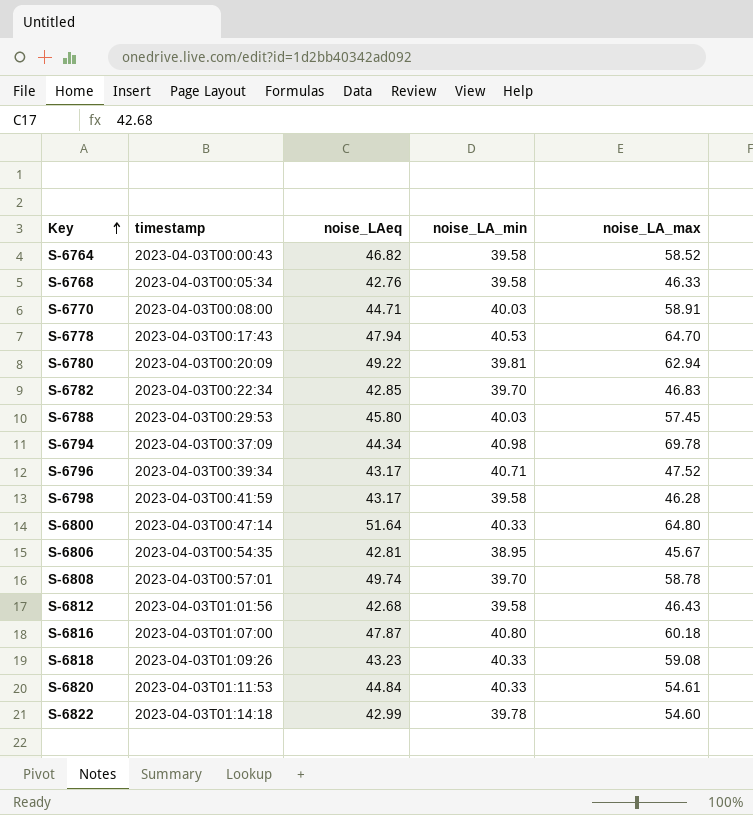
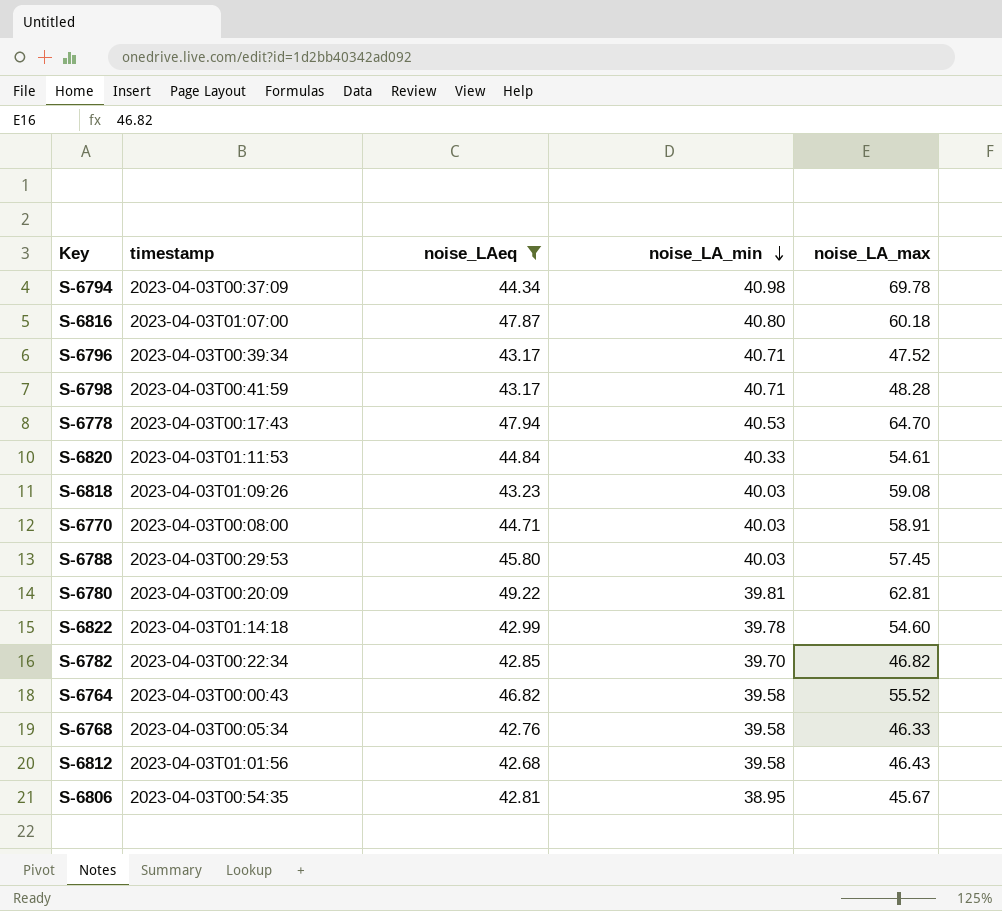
filter: none -> noise_LAeq <= 49.22
row order: Key ascending -> noise_LA_min descending
S-6798 | noise_LA_min: 39.58 -> 40.71
S-6798 | noise_LA_max: 46.28 -> 48.28
S-6818 | noise_LA_min: 40.33 -> 40.03
S-6780 | noise_LA_max: 62.94 -> 62.81
S-6782 | noise_LA_max: 46.83 -> 46.82
S-6764 | noise_LA_max: 58.52 -> 55.52

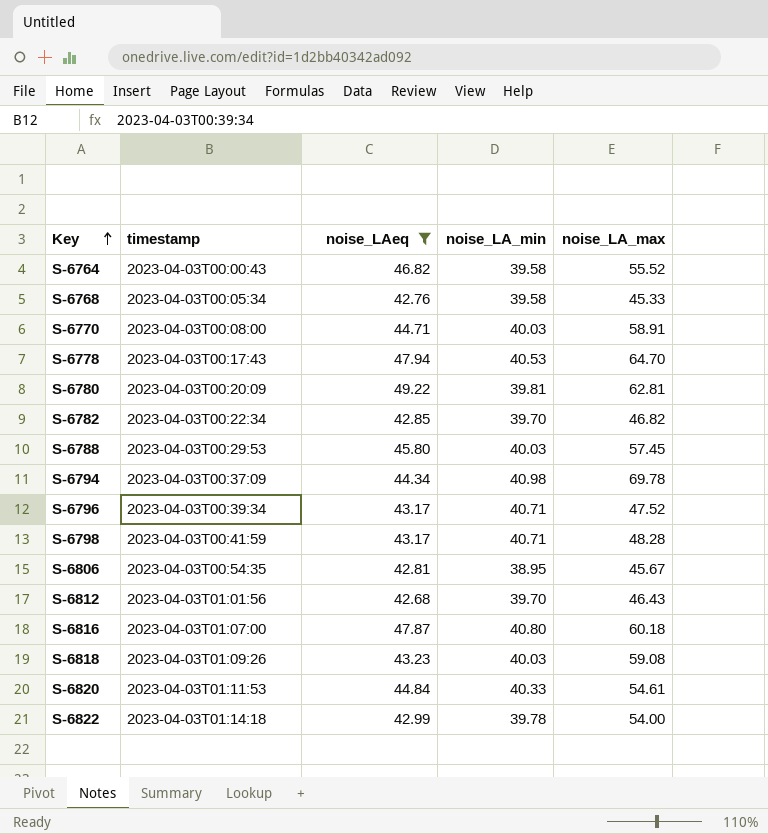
row order: noise_LA_min descending -> Key ascending
S-6768 | noise_LA_max: 46.33 -> 45.33
S-6812 | noise_LA_min: 39.58 -> 39.70
S-6822 | noise_LA_max: 54.60 -> 54.00

